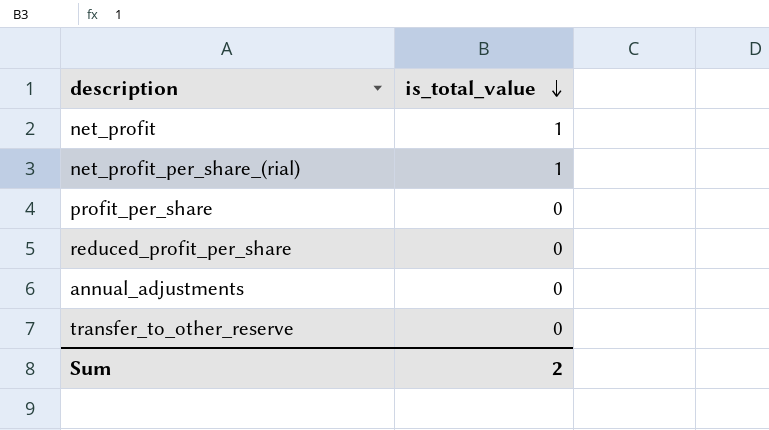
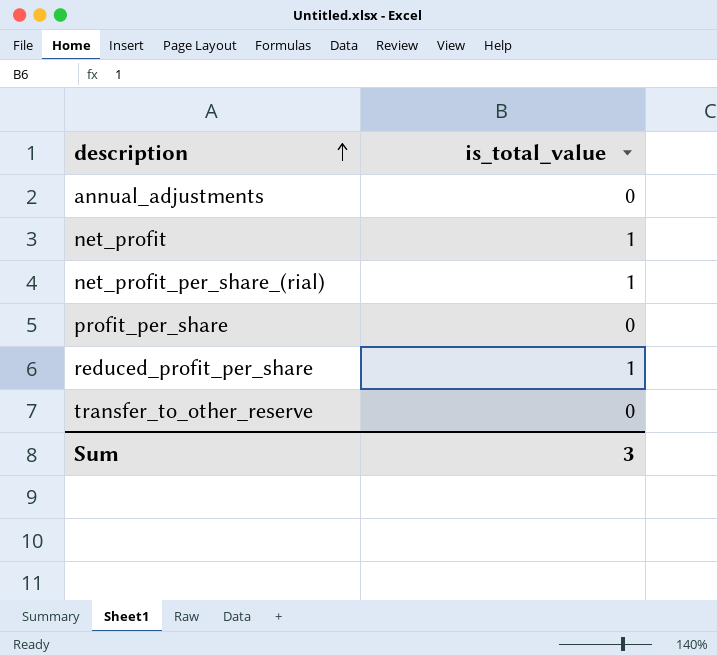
row order: is_total_value descending -> description ascending
reduced_profit_per_share | is_total_value: 0 -> 1
Sum | is_total_value: 2 -> 3

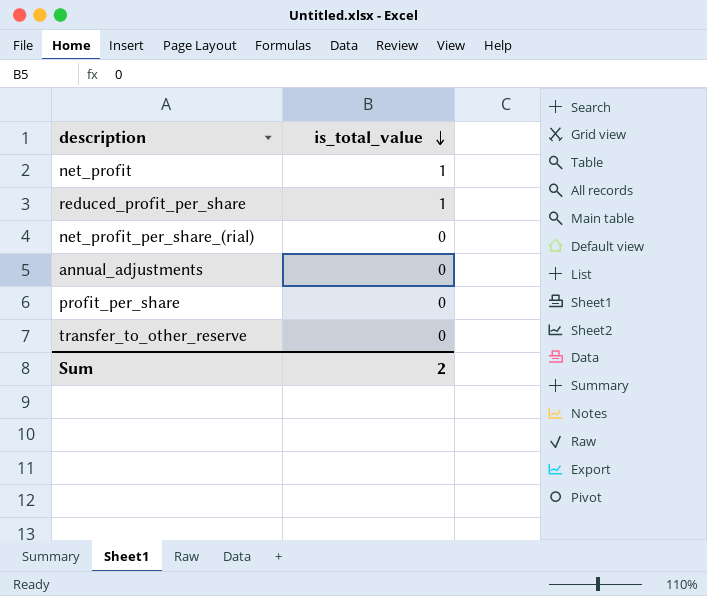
row order: description ascending -> is_total_value descending
net_profit_per_share_(rial) | is_total_value: 1 -> 0
Sum | is_total_value: 3 -> 2

